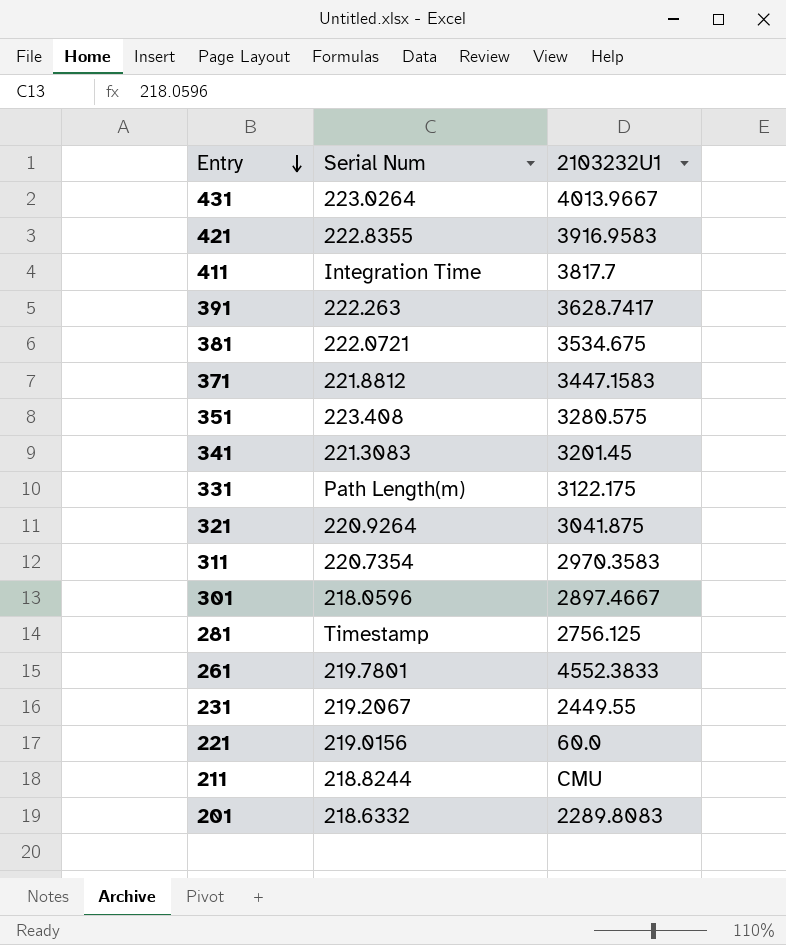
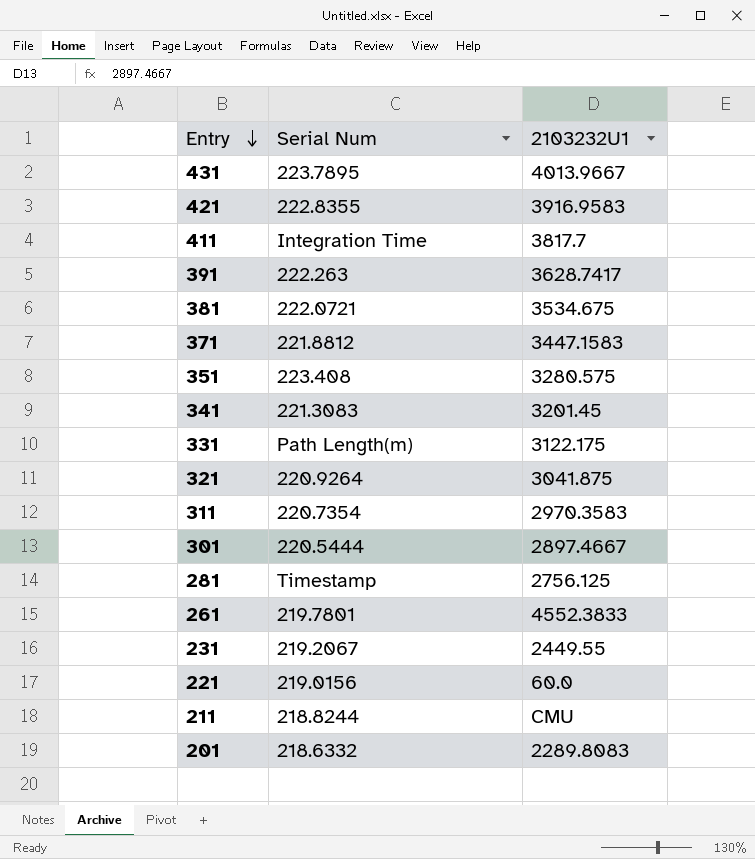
431 | Serial Num: 223.0264 -> 223.7895
301 | Serial Num: 218.0596 -> 220.5444

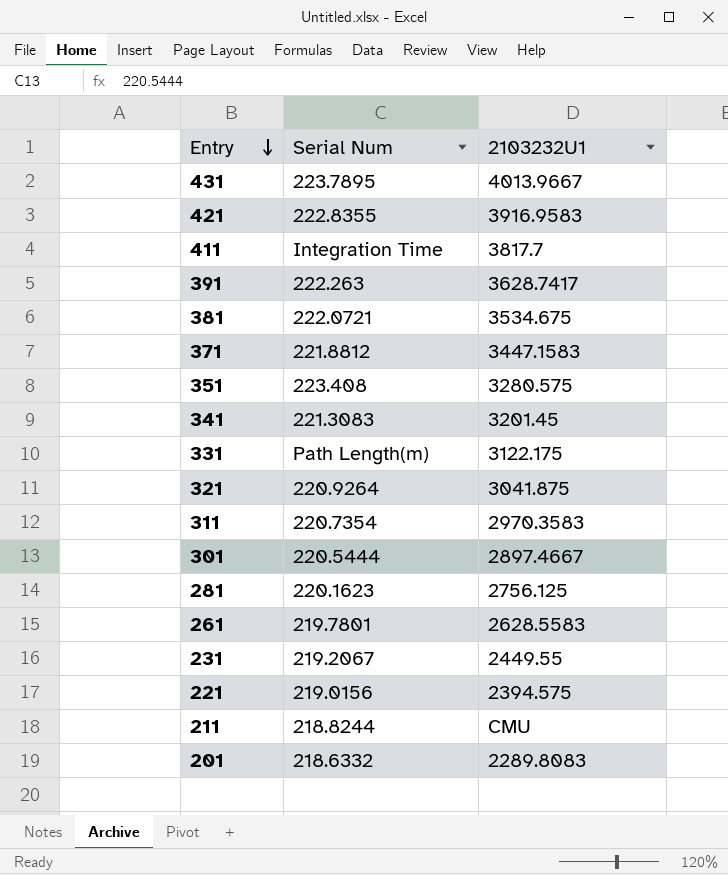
281 | Serial Num: Timestamp -> 220.1623
261 | 2103232U1: 4552.3833 -> 2628.5583
221 | 2103232U1: 60.0 -> 2394.575

